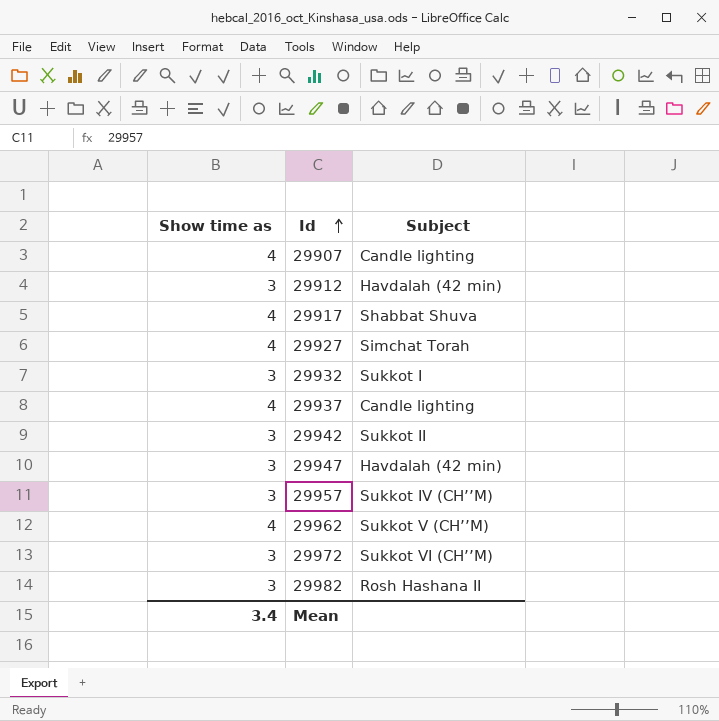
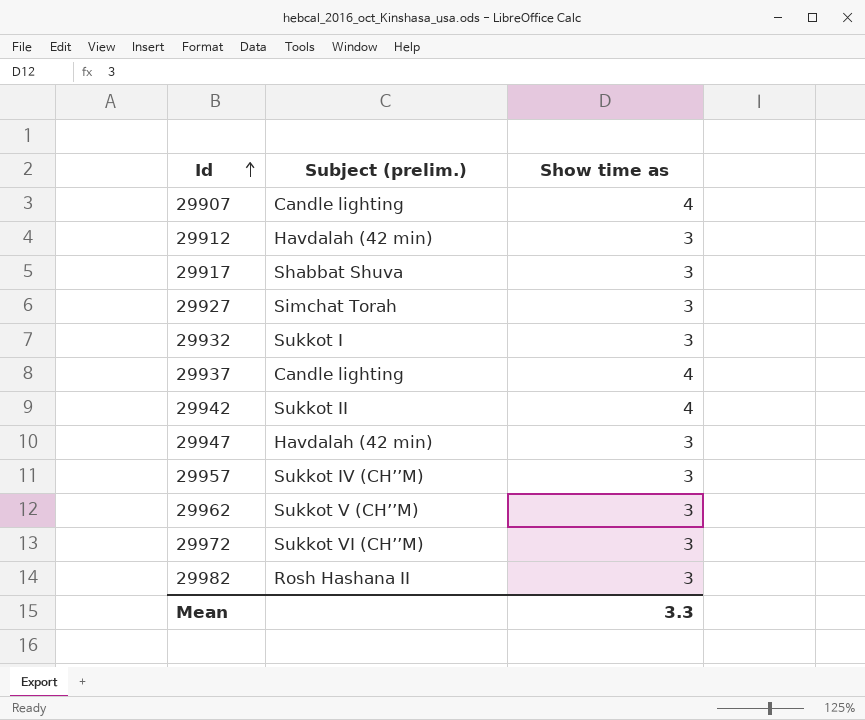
column name: Subject -> Subject (prelim.)
column Show time as | position: 1 -> 3
29917 | Show time as: 4 -> 3
29927 | Show time as: 4 -> 3
29942 | Show time as: 3 -> 4
29962 | Show time as: 4 -> 3
Mean | Show time as: 3.4 -> 3.3

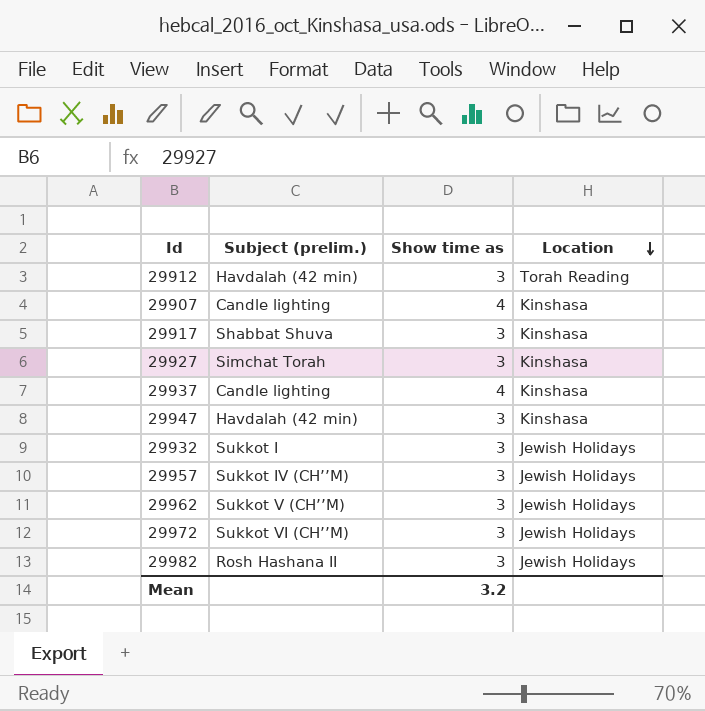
row order: Id ascending -> Location descending
column Location | position: none -> 4
row 29942: Sukkot II | 4 -> none
Mean | Show time as: 3.3 -> 3.2

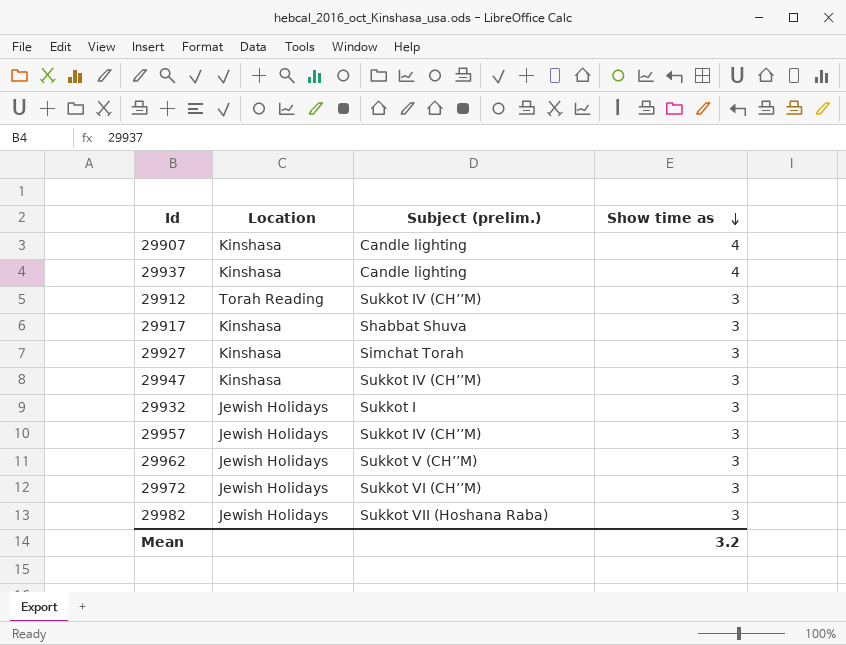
row order: Location descending -> Show time as descending
column Location | position: 4 -> 2
29912 | Subject (prelim.): Havdalah (42 min) -> Sukkot IV (CH’’M)
29947 | Subject (prelim.): Havdalah (42 min) -> Sukkot IV (CH’’M)
29982 | Subject (prelim.): Rosh Hashana II -> Sukkot VII (Hoshana Raba)

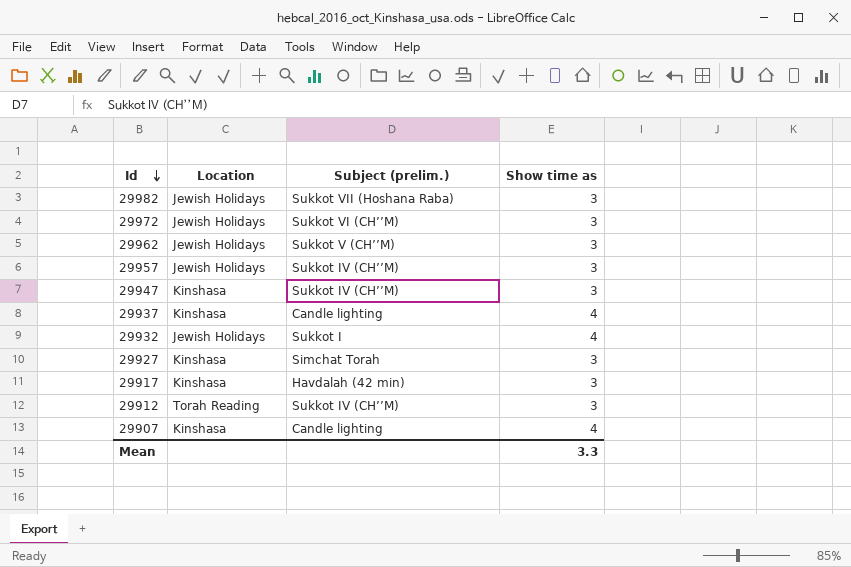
row order: Show time as descending -> Id descending
29932 | Show time as: 3 -> 4
29917 | Subject (prelim.): Shabbat Shuva -> Havdalah (42 min)
Mean | Show time as: 3.2 -> 3.3

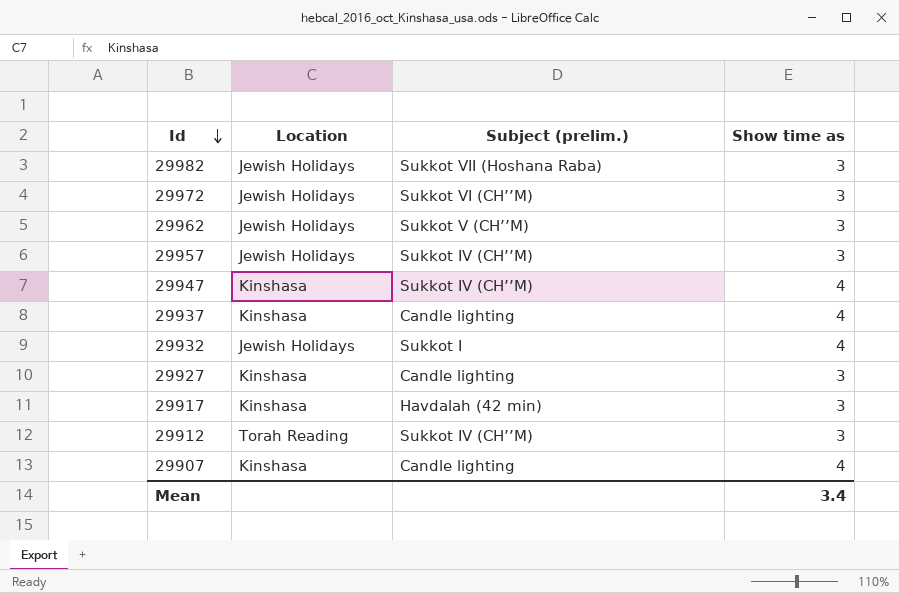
29947 | Show time as: 3 -> 4
29927 | Subject (prelim.): Simchat Torah -> Candle lighting
Mean | Show time as: 3.3 -> 3.4

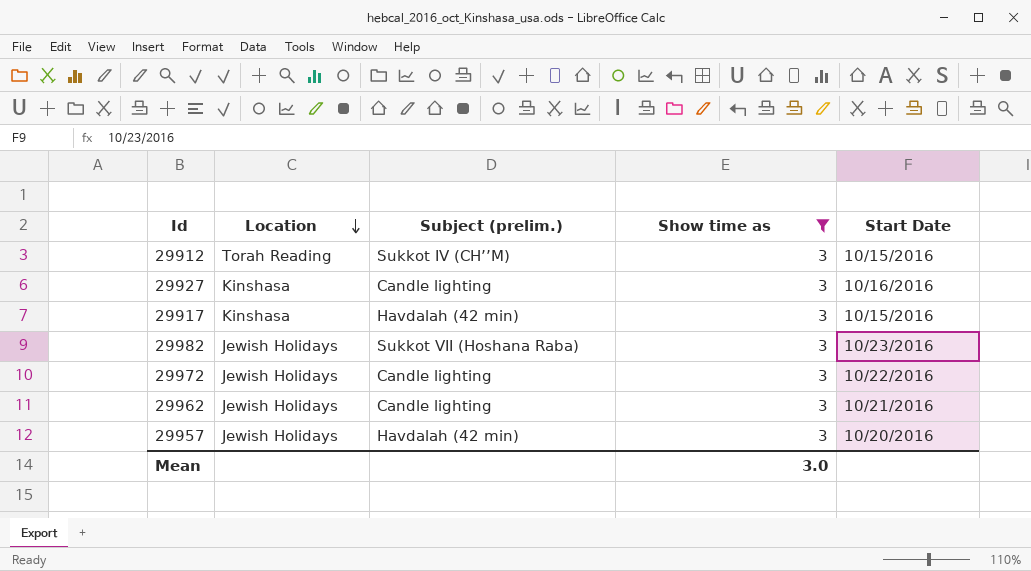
filter: none -> Show time as = 3
row order: Id descending -> Location descending
column Start Date | position: none -> 5
29972 | Subject (prelim.): Sukkot VI (CH’’M) -> Candle lighting
29962 | Subject (prelim.): Sukkot V (CH’’M) -> Candle lighting
29957 | Subject (prelim.): Sukkot IV (CH’’M) -> Havdalah (42 min)
Mean | Show time as: 3.4 -> 3.0

